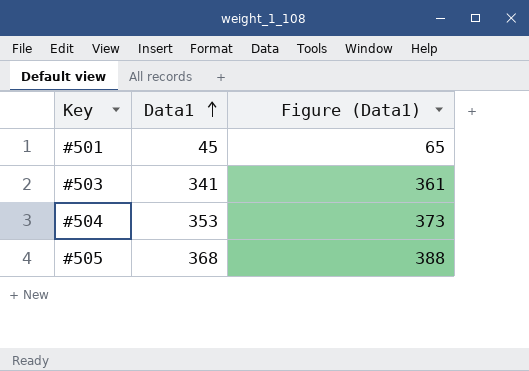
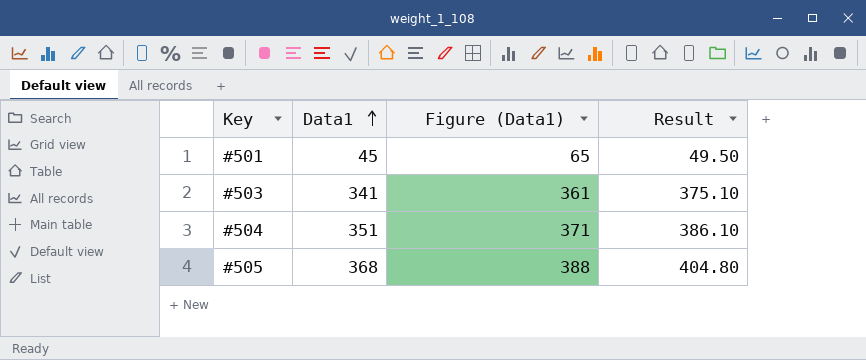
column Result | formula: none -> [Data1] * 1.1
#504 | Data1: 353 -> 351
#504 | Figure (Data1): 373 -> 371

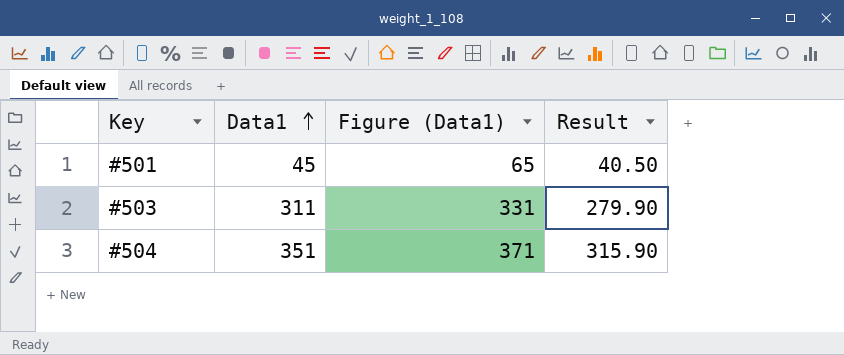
column Result | formula: [Data1] * 1.1 -> [Data1] * 0.9
row #505: 368 | 388 | 404.80 -> none
#503 | Data1: 341 -> 311
#503 | Figure (Data1): 361 -> 331

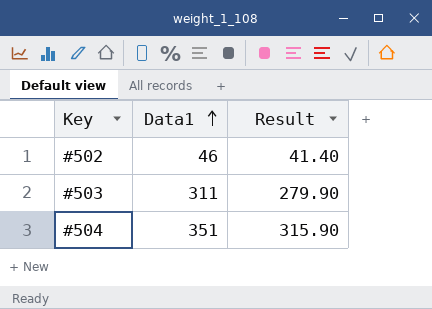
column Figure (Data1) | formula: [Data1] + 20 -> none
row #501: 45 | 65 | 40.50 -> none
row #502: none -> 46 | 41.40

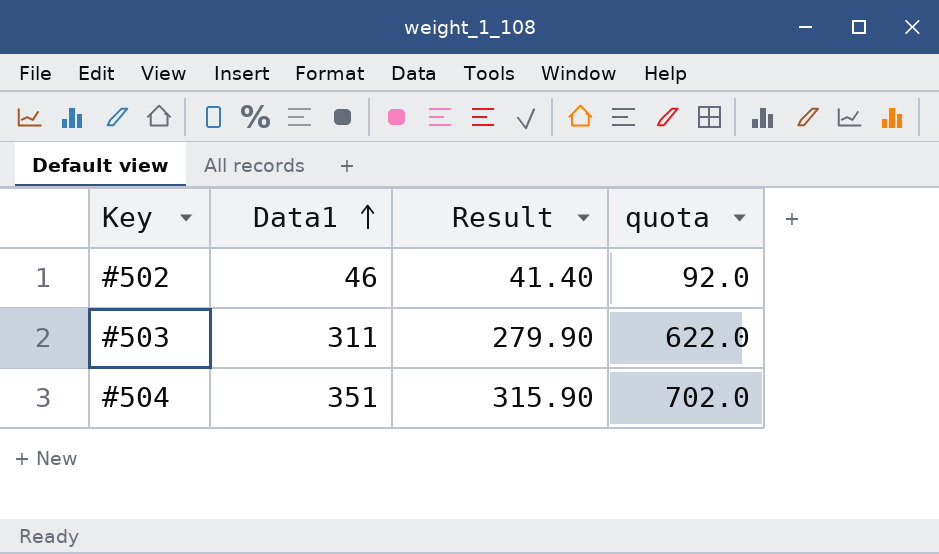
column quota | formula: none -> [Data1] * 2

